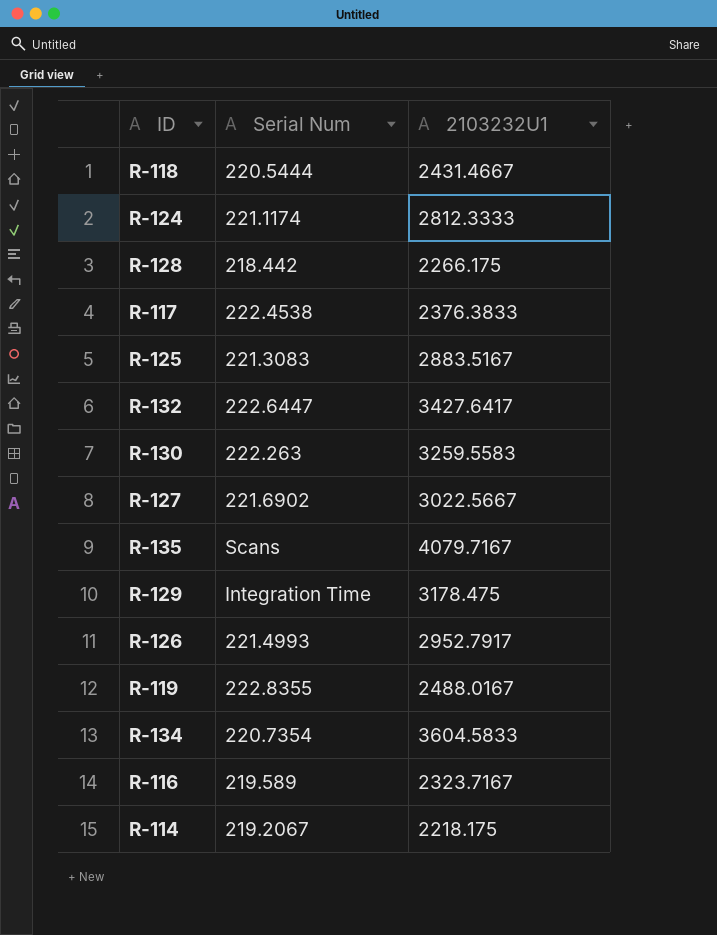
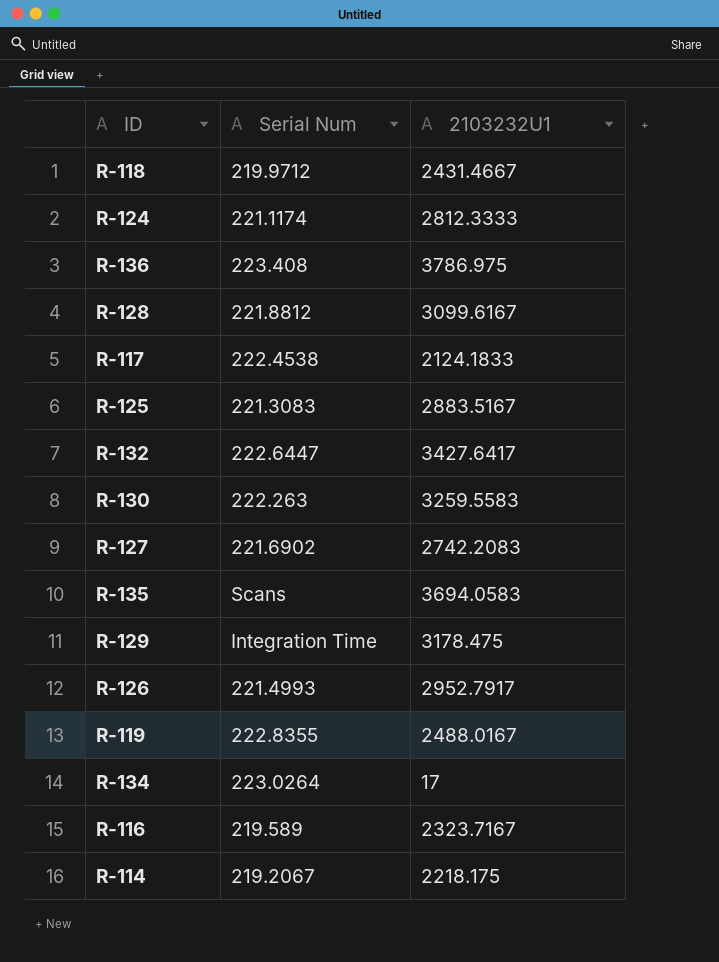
R-118 | Serial Num: 220.5444 -> 219.9712
row R-136: none -> 223.408 | 3786.975
R-128 | Serial Num: 218.442 -> 221.8812
R-128 | 2103232U1: 2266.175 -> 3099.6167
R-117 | 2103232U1: 2376.3833 -> 2124.1833
R-127 | 2103232U1: 3022.5667 -> 2742.2083
R-135 | 2103232U1: 4079.7167 -> 3694.0583
R-134 | Serial Num: 220.7354 -> 223.0264
R-134 | 2103232U1: 3604.5833 -> 17

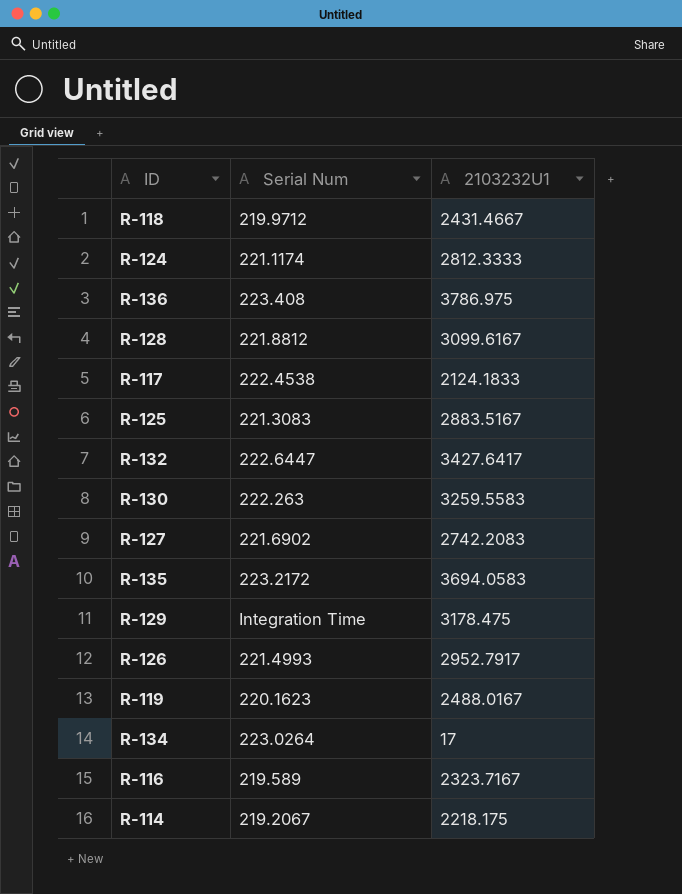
R-135 | Serial Num: Scans -> 223.2172
R-119 | Serial Num: 222.8355 -> 220.1623

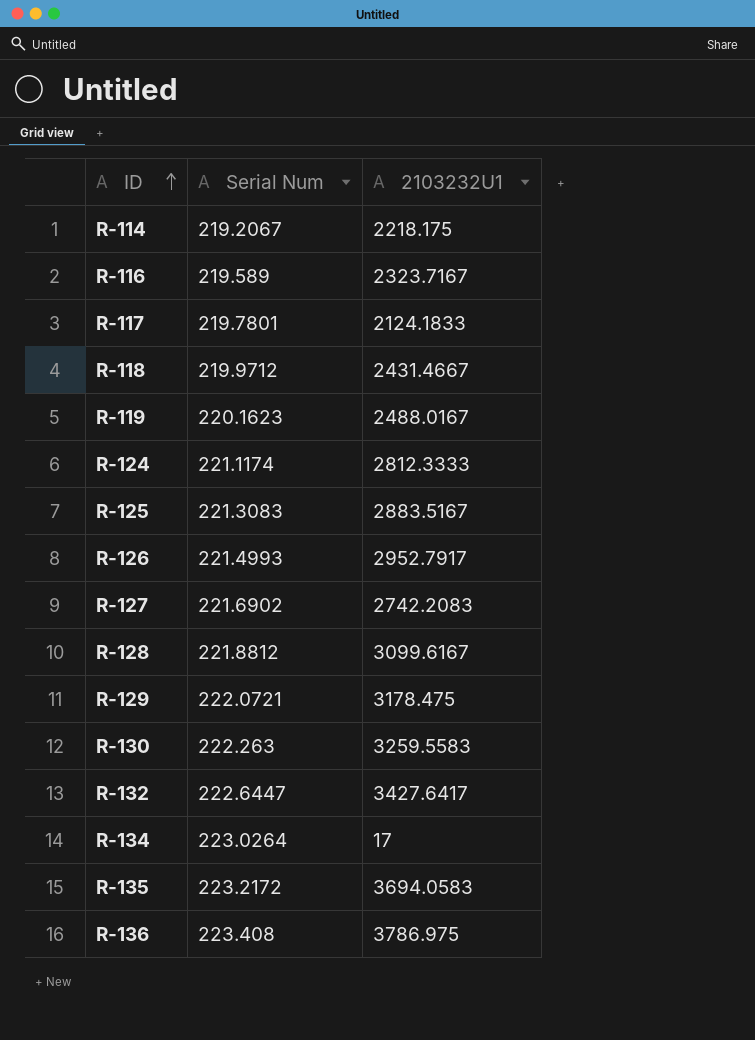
row order: none -> ID ascending
R-117 | Serial Num: 222.4538 -> 219.7801
R-129 | Serial Num: Integration Time -> 222.0721

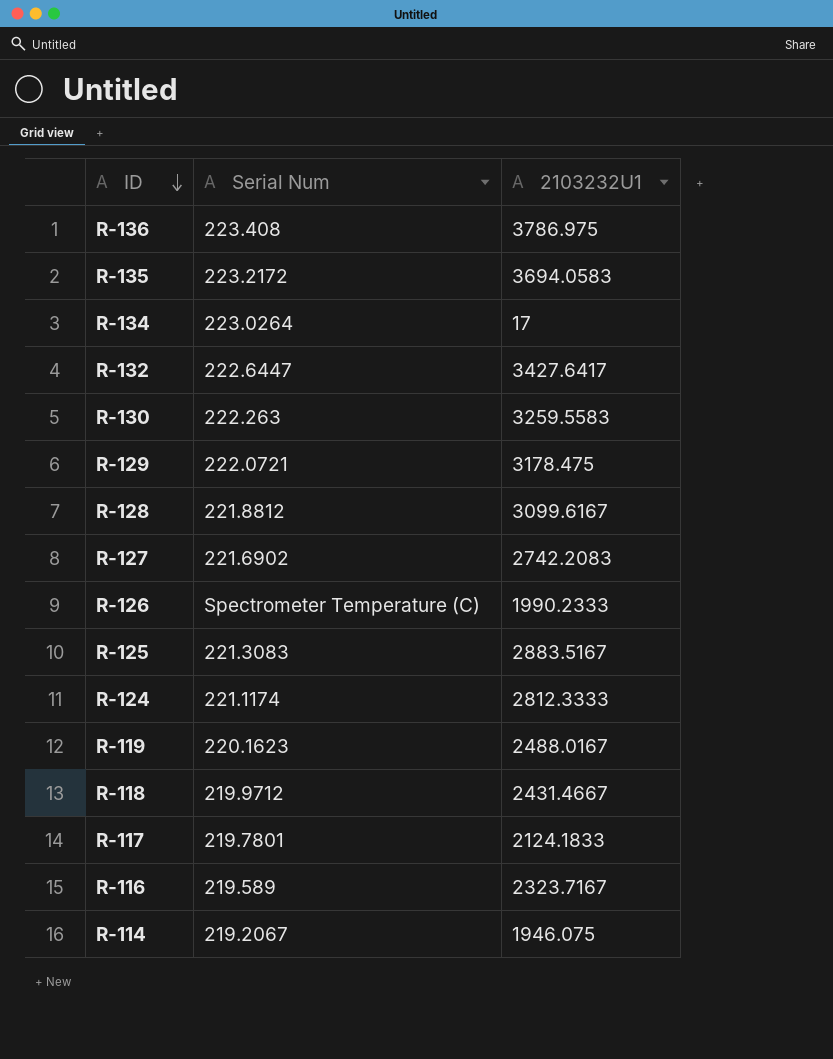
row order: ID ascending -> ID descending
R-126 | Serial Num: 221.4993 -> Spectrometer Temperature (C)
R-126 | 2103232U1: 2952.7917 -> 1990.2333
R-114 | 2103232U1: 2218.175 -> 1946.075

